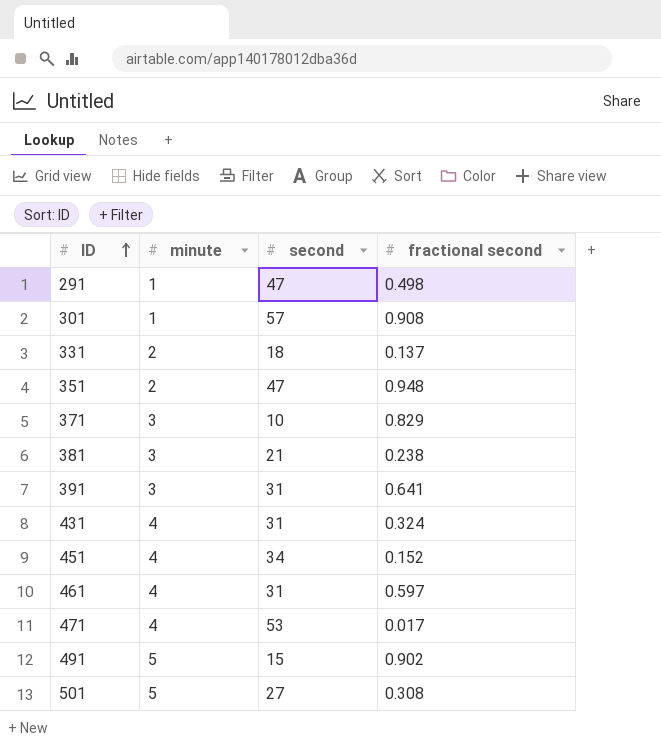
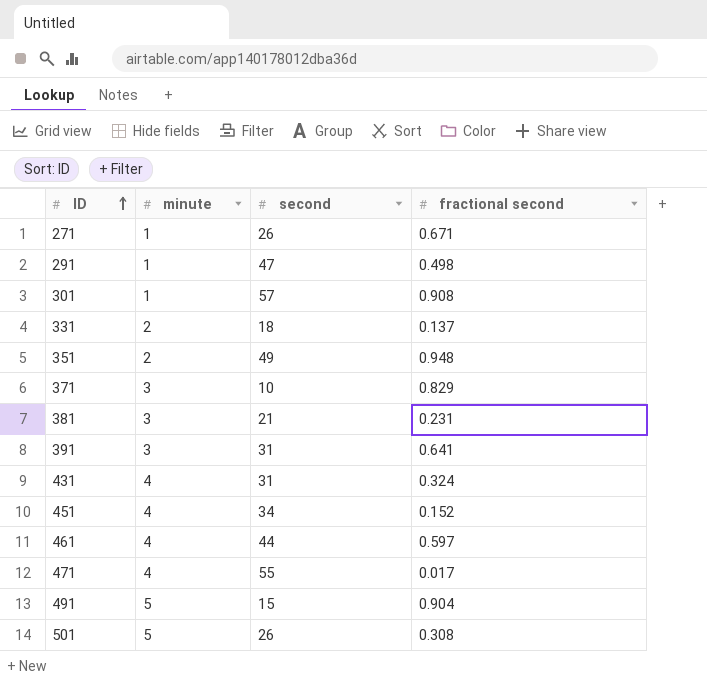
row 271: none -> 1 | 26 | 0.671
351 | second: 47 -> 49
381 | fractional second: 0.238 -> 0.231
461 | second: 31 -> 44
471 | second: 53 -> 55
491 | fractional second: 0.902 -> 0.904
501 | second: 27 -> 26

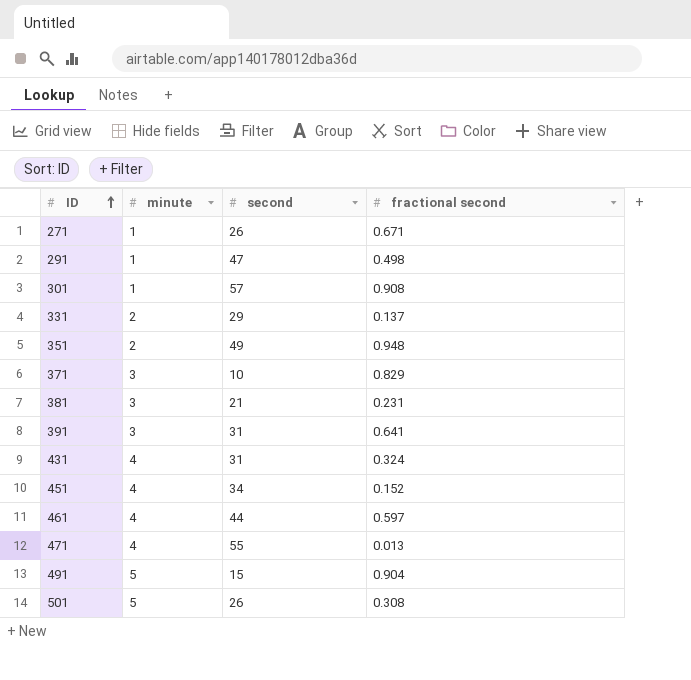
331 | second: 18 -> 29
471 | fractional second: 0.017 -> 0.013

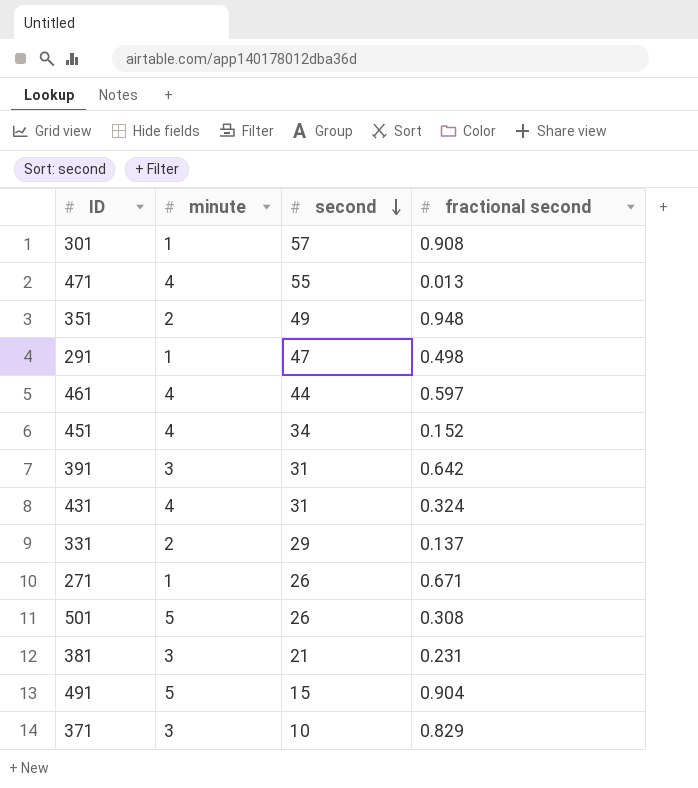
row order: ID ascending -> second descending
391 | fractional second: 0.641 -> 0.642

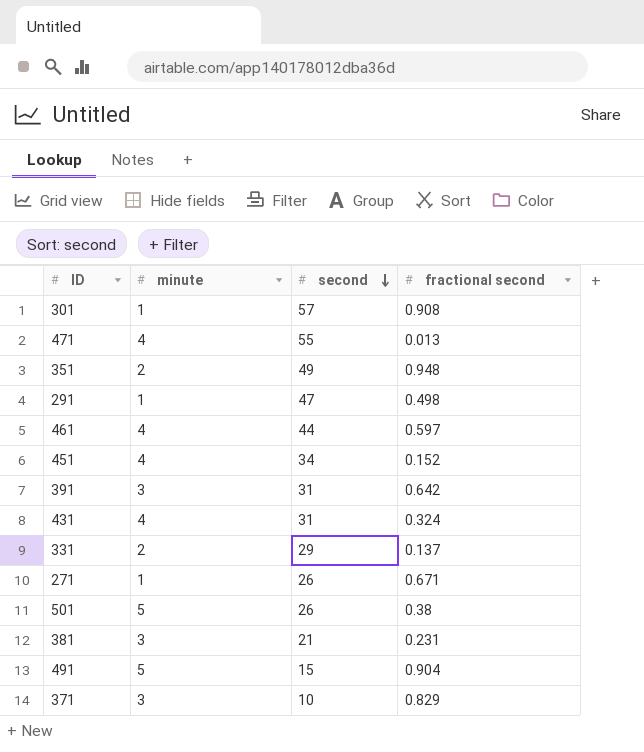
501 | fractional second: 0.308 -> 0.38

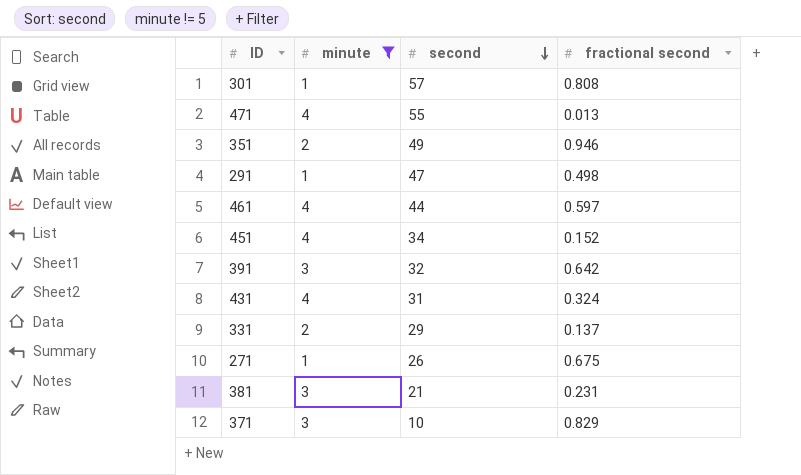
filter: none -> minute != 5
301 | fractional second: 0.908 -> 0.808
351 | fractional second: 0.948 -> 0.946
391 | second: 31 -> 32
271 | fractional second: 0.671 -> 0.675

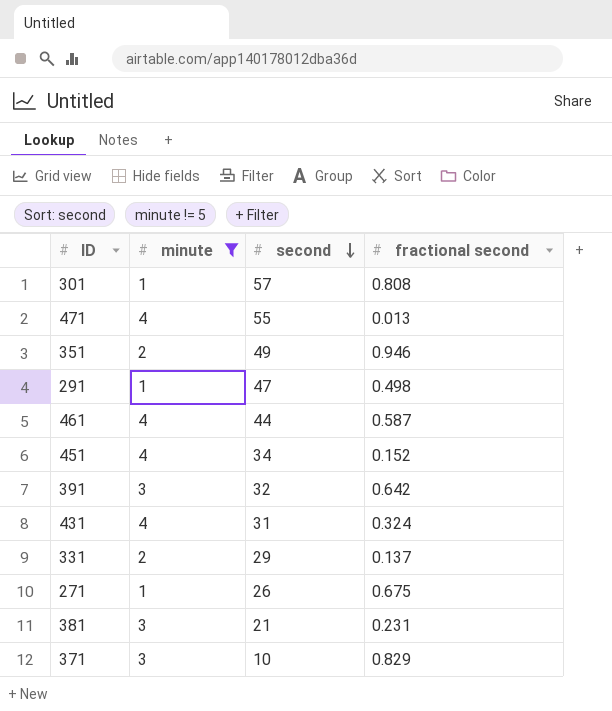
461 | fractional second: 0.597 -> 0.587

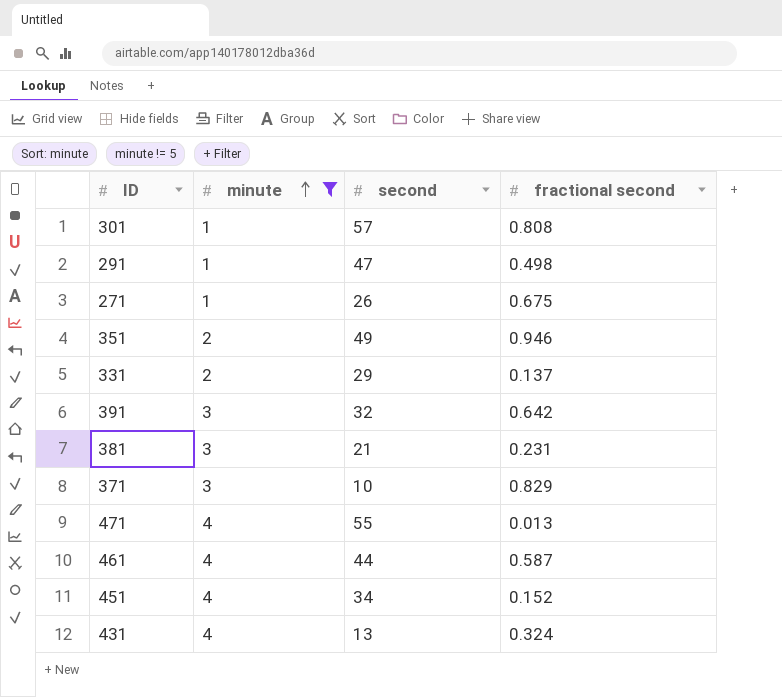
row order: second descending -> minute ascending
431 | second: 31 -> 13

